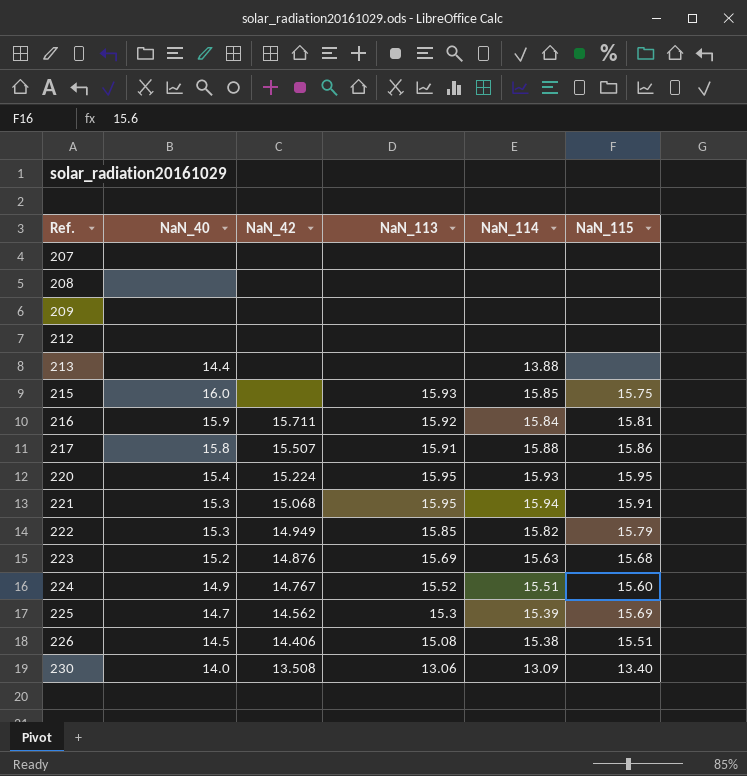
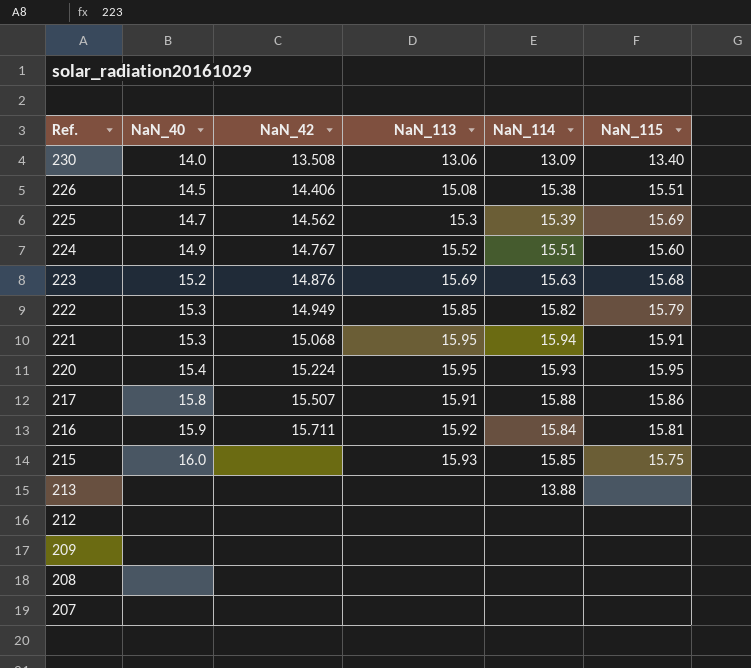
row order: Ref. ascending -> Ref. descending
213 | NaN_40: 14.4 -> none

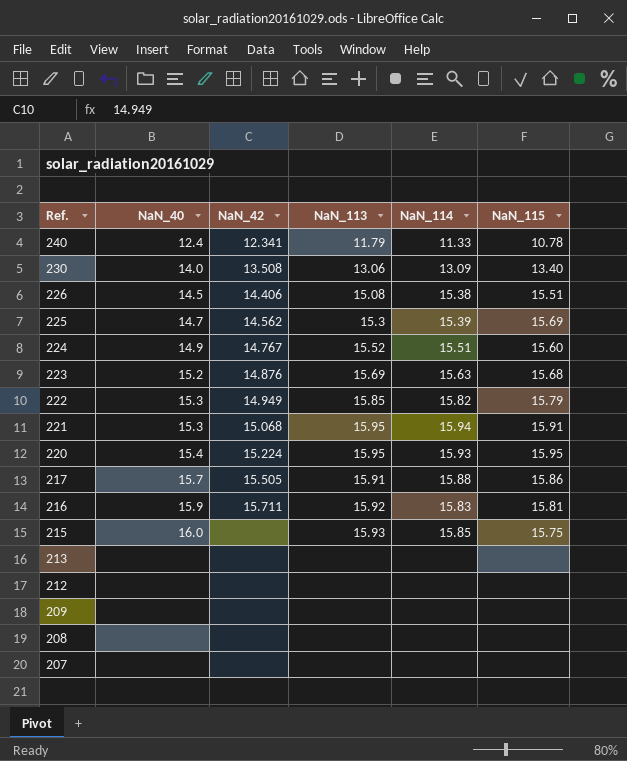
row 240: none -> 12.4 | 12.341 | 11.79 | 11.33 | 10.78
217 | NaN_40: 15.8 -> 15.7
217 | NaN_42: 15.507 -> 15.505
216 | NaN_114: 15.84 -> 15.83
213 | NaN_114: 13.88 -> none

